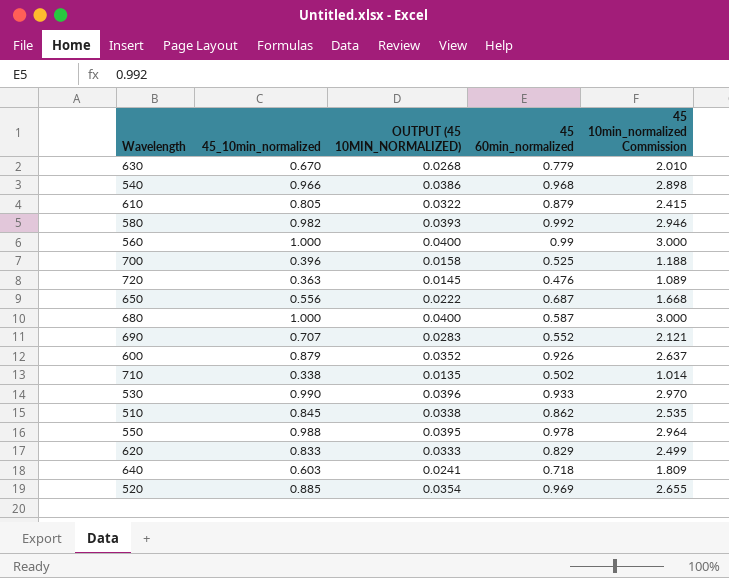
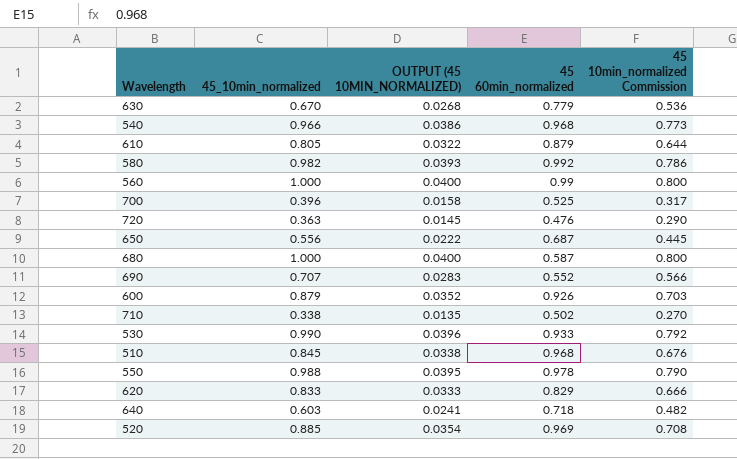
column 45 10min_normalized Commission | formula: [45_10min_normalized] * 3 -> [45_10min_normalized] * 0.8
510 | 45 60min_normalized: 0.862 -> 0.968

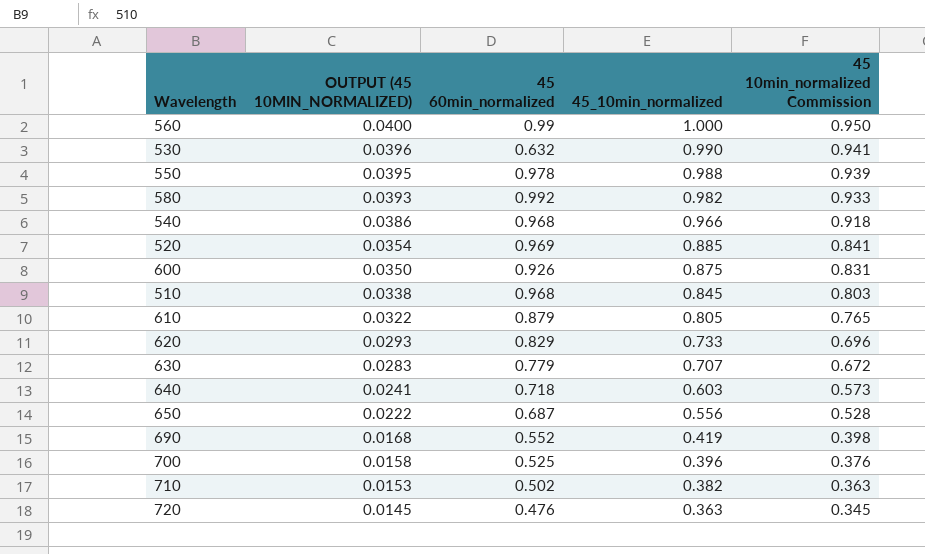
row order: none -> OUTPUT (45 10MIN_NORMALIZED) descending
column 45_10min_normalized | position: 2 -> 4
column 45 10min_normalized Commission | formula: [45_10min_normalized] * 0.8 -> [45_10min_normalized] * 0.95
row 680: 1.000 | 0.0400 | 0.587 | 0.800 -> none
530 | 45 60min_normalized: 0.933 -> 0.632
600 | OUTPUT (45 10MIN_NORMALIZED): 0.0352 -> 0.0350
600 | 45_10min_normalized: 0.879 -> 0.875
620 | OUTPUT (45 10MIN_NORMALIZED): 0.0333 -> 0.0293
620 | 45_10min_normalized: 0.833 -> 0.733
630 | OUTPUT (45 10MIN_NORMALIZED): 0.0268 -> 0.0283
630 | 45_10min_normalized: 0.670 -> 0.707
690 | OUTPUT (45 10MIN_NORMALIZED): 0.0283 -> 0.0168
690 | 45_10min_normalized: 0.707 -> 0.419
710 | OUTPUT (45 10MIN_NORMALIZED): 0.0135 -> 0.0153
710 | 45_10min_normalized: 0.338 -> 0.382

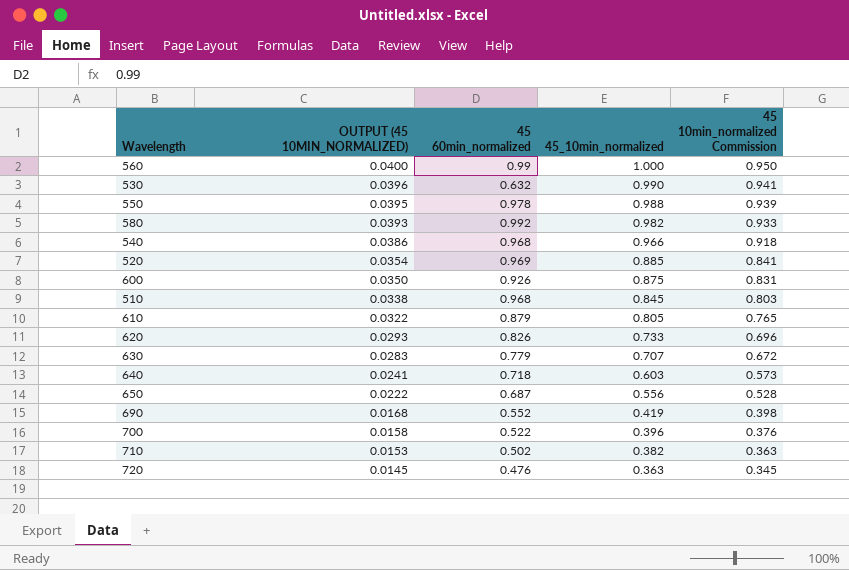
620 | 45 60min_normalized: 0.829 -> 0.826
700 | 45 60min_normalized: 0.525 -> 0.522

